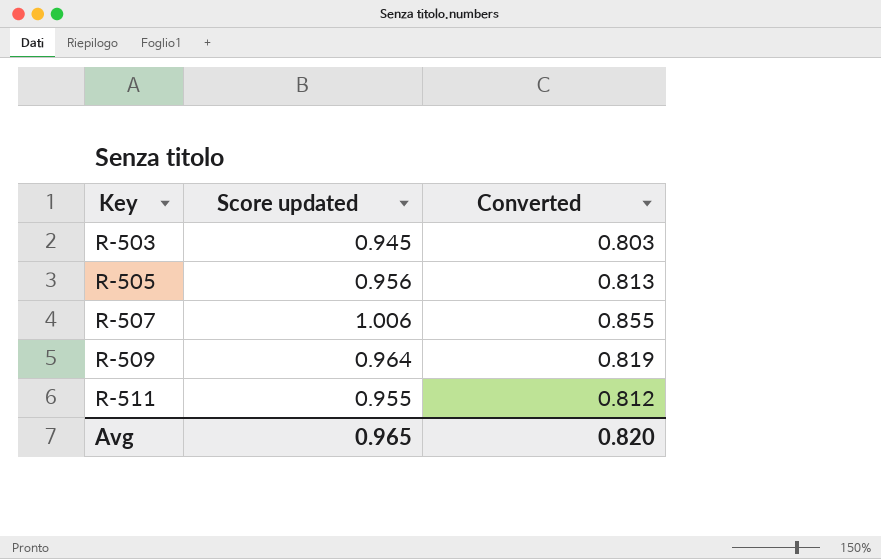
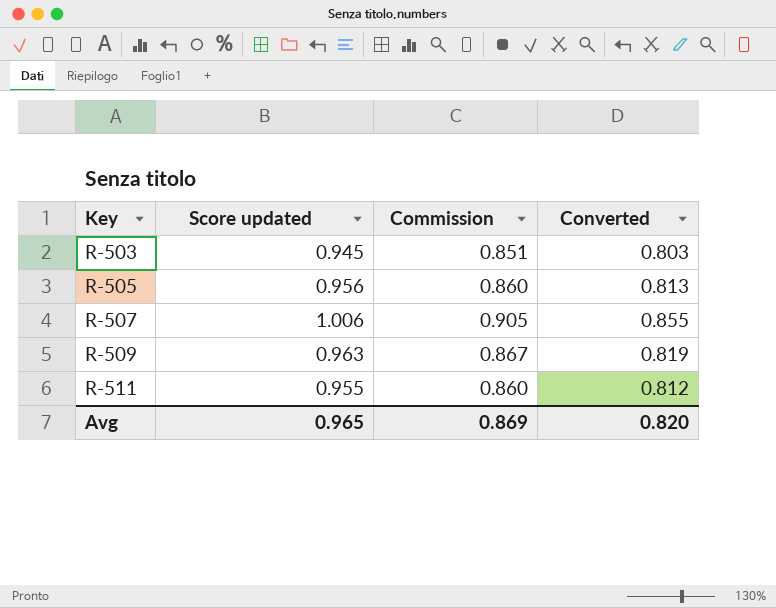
column Commission | formula: none -> [Score updated] * 0.9
R-509 | Score updated: 0.964 -> 0.963

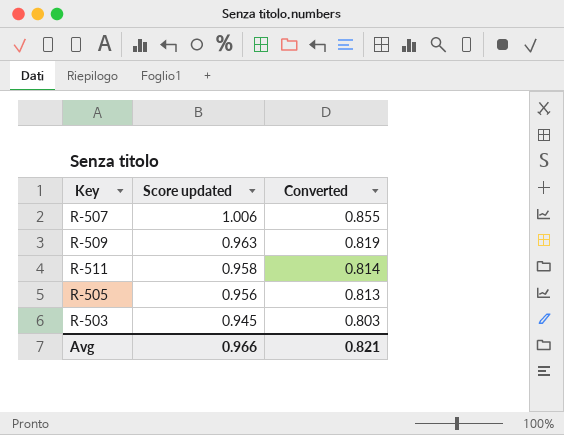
row order: Key ascending -> Score updated descending
column Commission | formula: [Score updated] * 0.9 -> none
R-511 | Score updated: 0.955 -> 0.958
R-511 | Converted: 0.812 -> 0.814
Avg | Score updated: 0.965 -> 0.966
Avg | Converted: 0.820 -> 0.821

